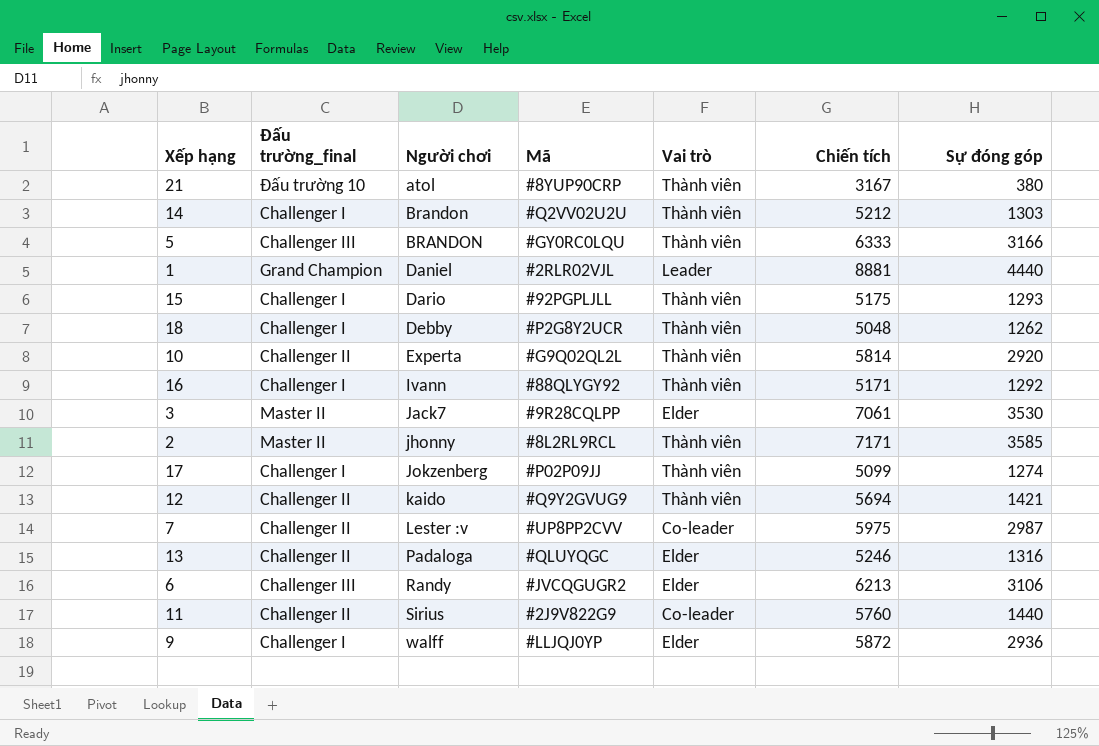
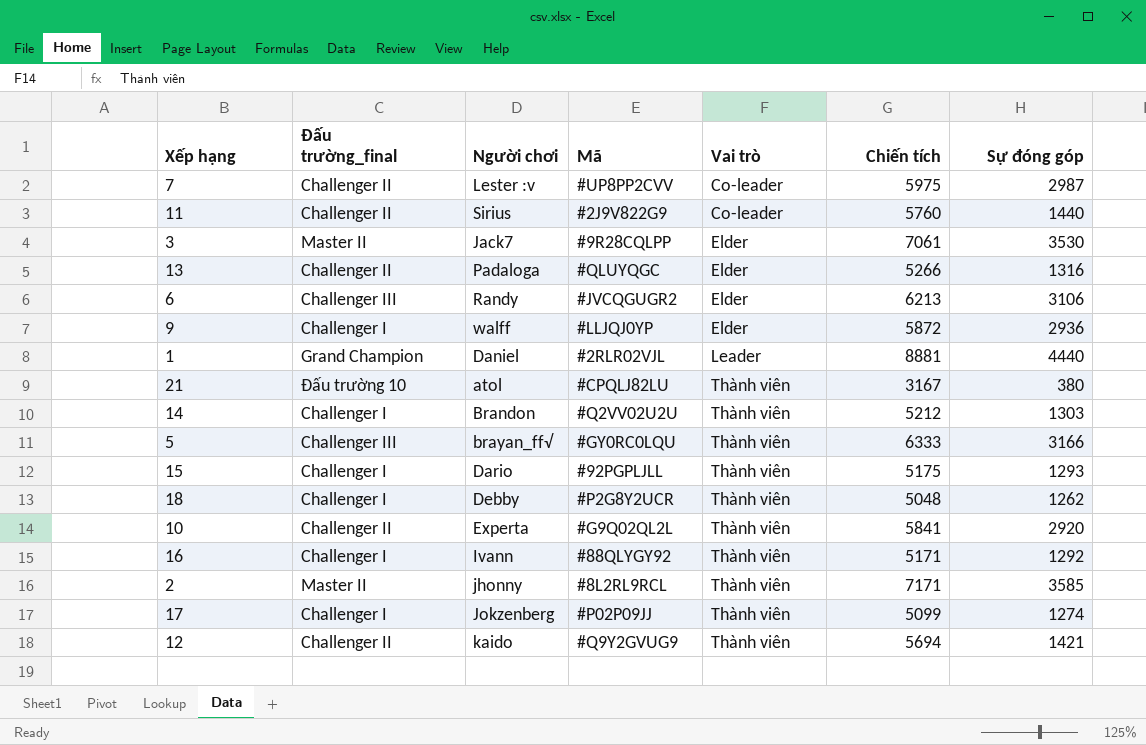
row order: Người chơi ascending -> Vai trò ascending
13 | Chiến tích: 5246 -> 5266
21 | Mã: #8YUP90CRP -> #CPQLJ82LU
5 | Người chơi: BRANDON -> brayan_ff√
10 | Chiến tích: 5814 -> 5841

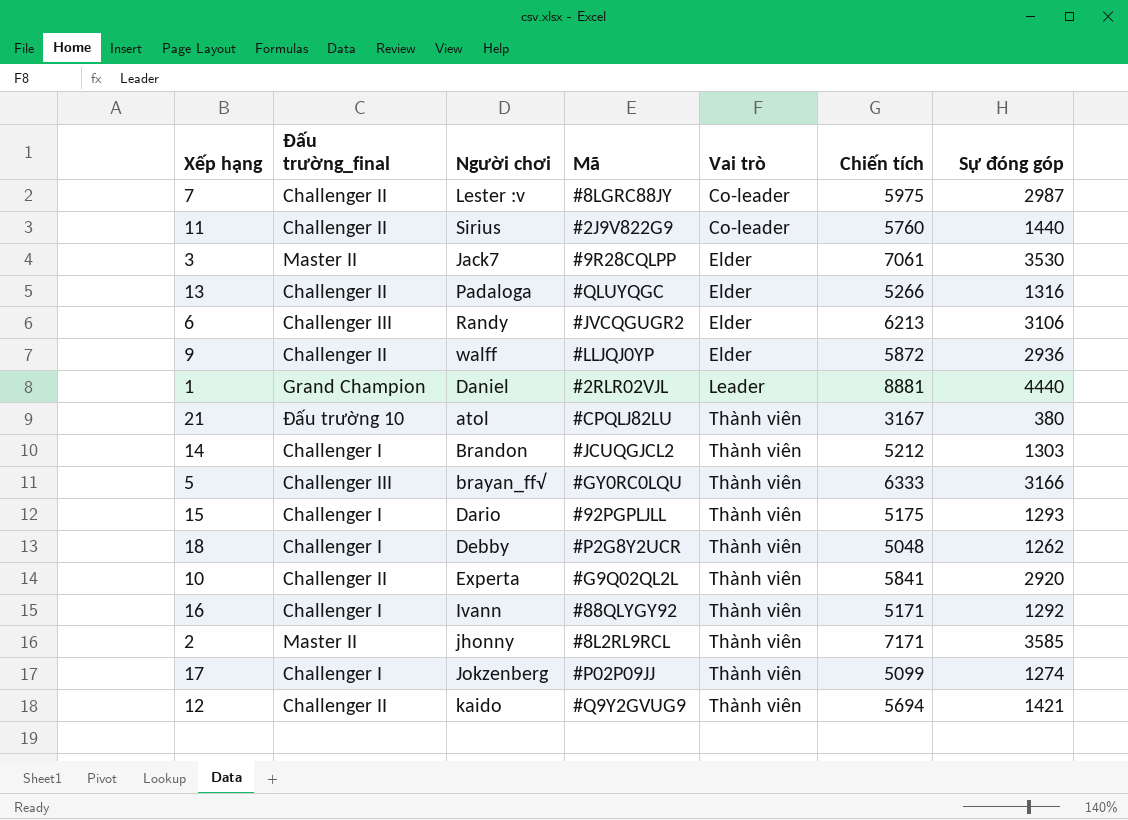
7 | Mã: #UP8PP2CVV -> #8LGRC88JY
9 | Đấu trường_final: Challenger I -> Challenger II
14 | Mã: #Q2VV02U2U -> #JCUQGJCL2

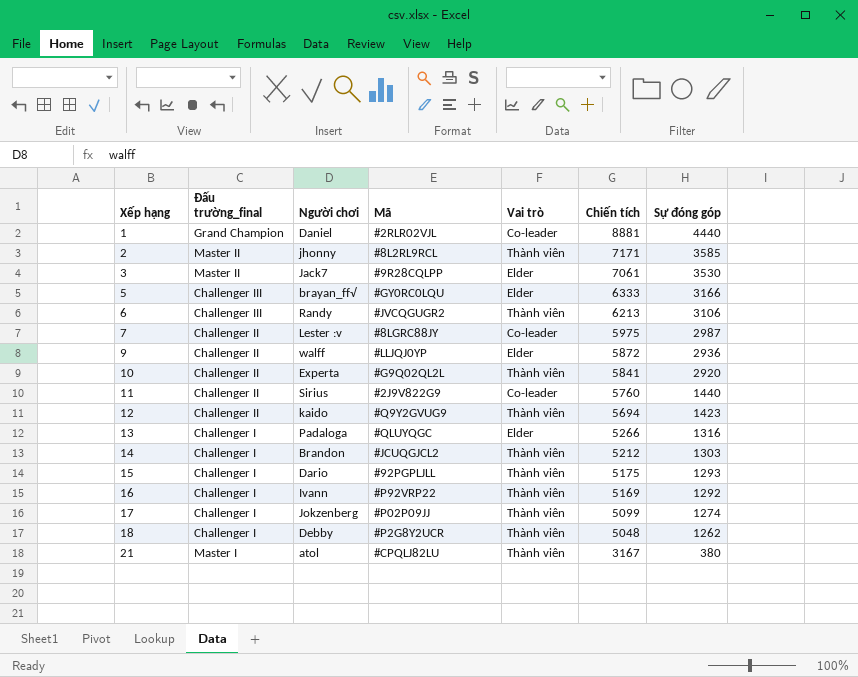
row order: Vai trò ascending -> Xếp hạng ascending
1 | Vai trò: Leader -> Co-leader
5 | Vai trò: Thành viên -> Elder
6 | Vai trò: Elder -> Thành viên
12 | Sự đóng góp: 1421 -> 1423
13 | Đấu trường_final: Challenger II -> Challenger I
16 | Mã: #88QLYGY92 -> #P92VRP22
16 | Chiến tích: 5171 -> 5169
21 | Đấu trường_final: Đấu trường 10 -> Master I

